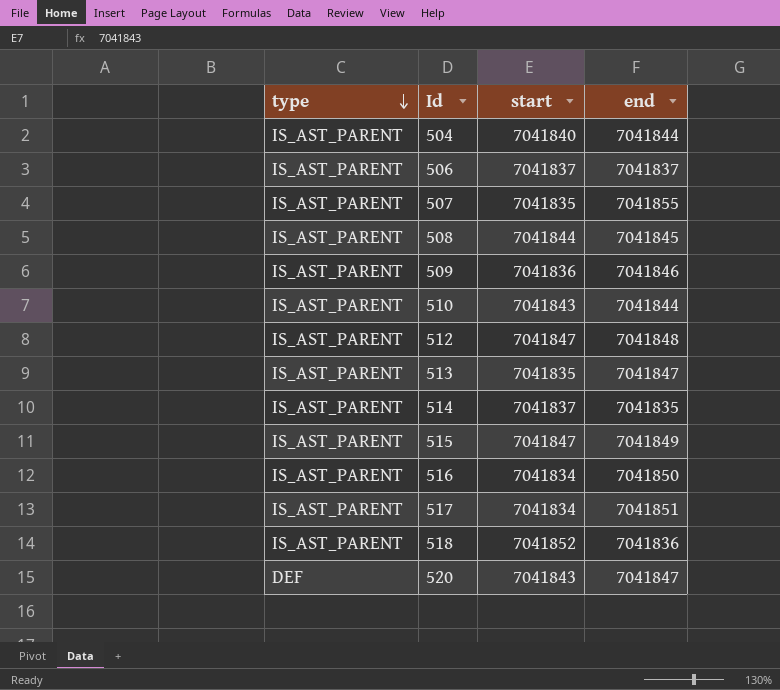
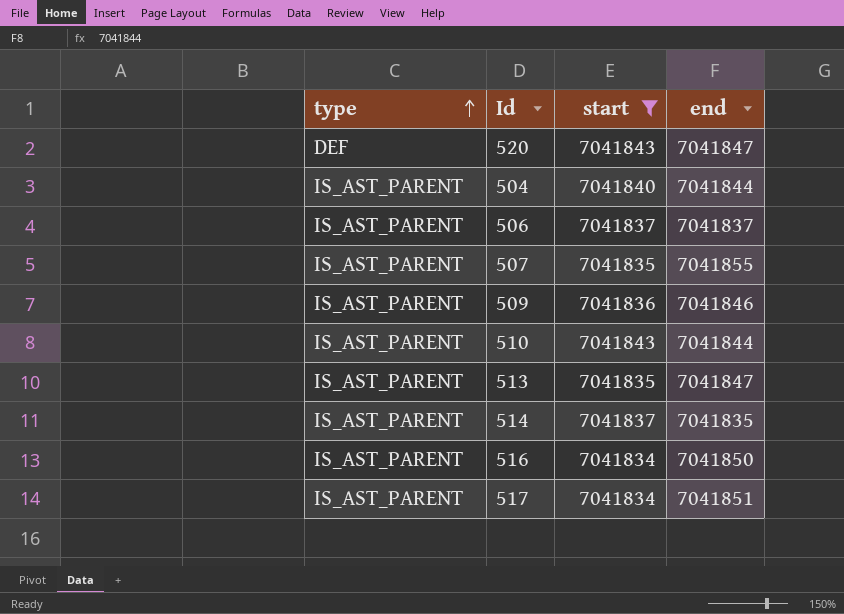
filter: none -> start <= 7041843
row order: type descending -> type ascending

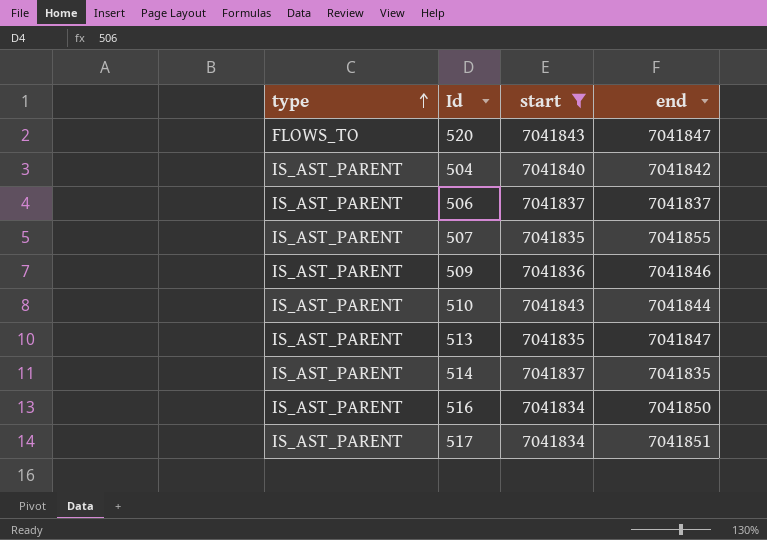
520 | type: DEF -> FLOWS_TO
504 | end: 7041844 -> 7041842

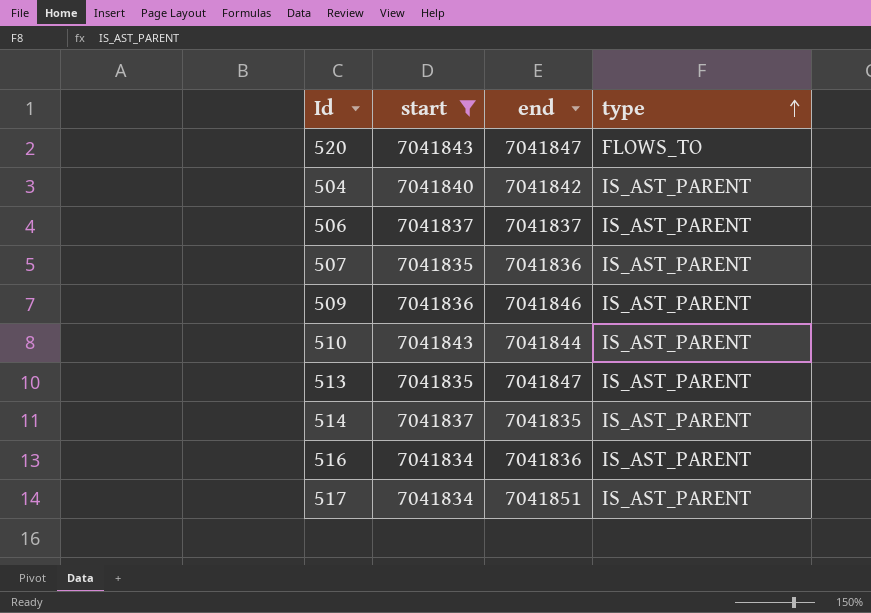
column type | position: 1 -> 4
507 | end: 7041855 -> 7041836
516 | end: 7041850 -> 7041836

